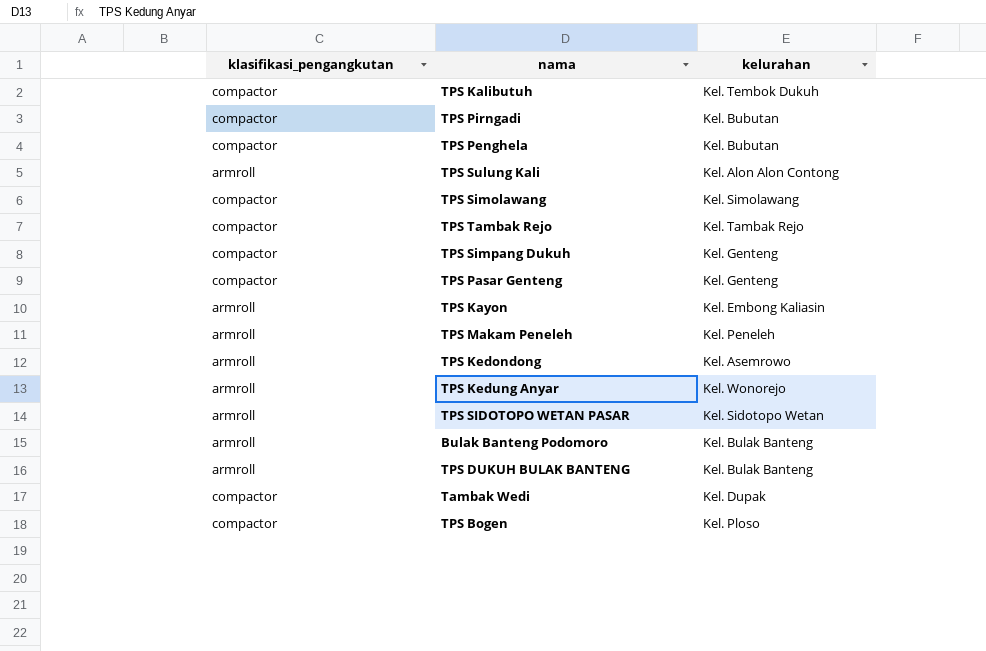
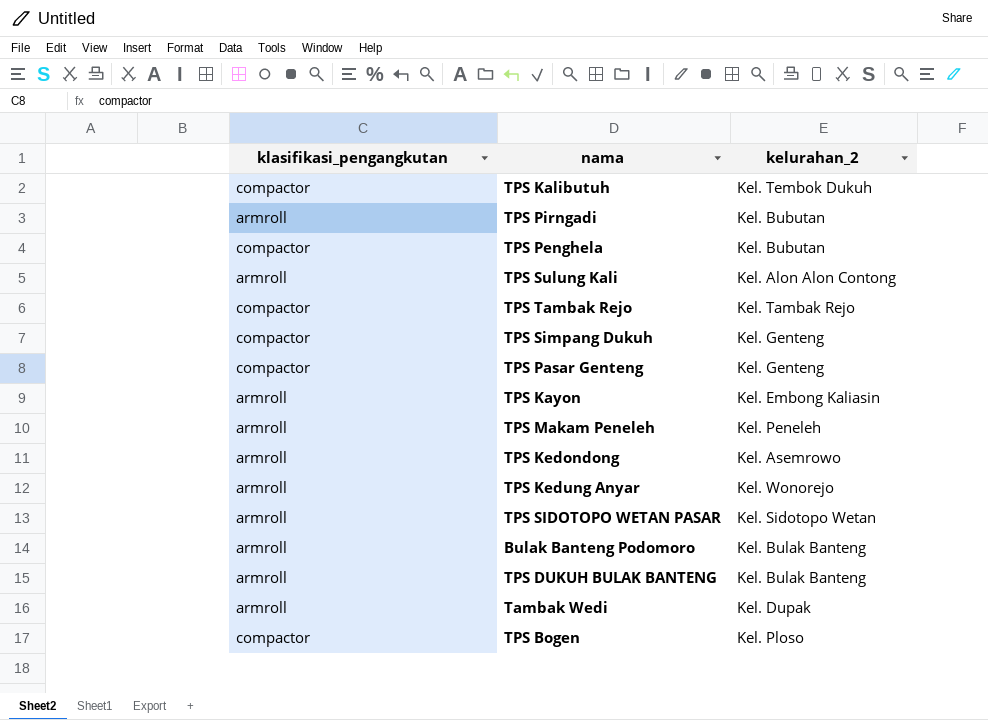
column name: kelurahan -> kelurahan_2
row TPS Simolawang: compactor | Kel. Simolawang -> none
TPS Pirngadi | klasifikasi_pengangkutan: compactor -> armroll
Tambak Wedi | klasifikasi_pengangkutan: compactor -> armroll

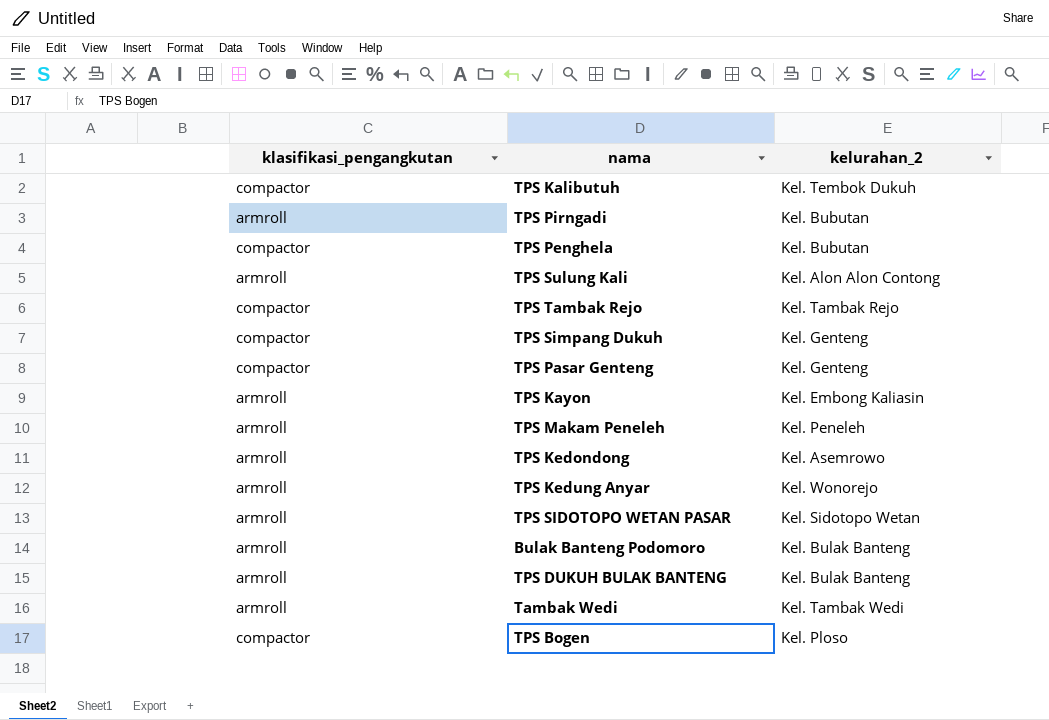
Tambak Wedi | kelurahan_2: Kel. Dupak -> Kel. Tambak Wedi

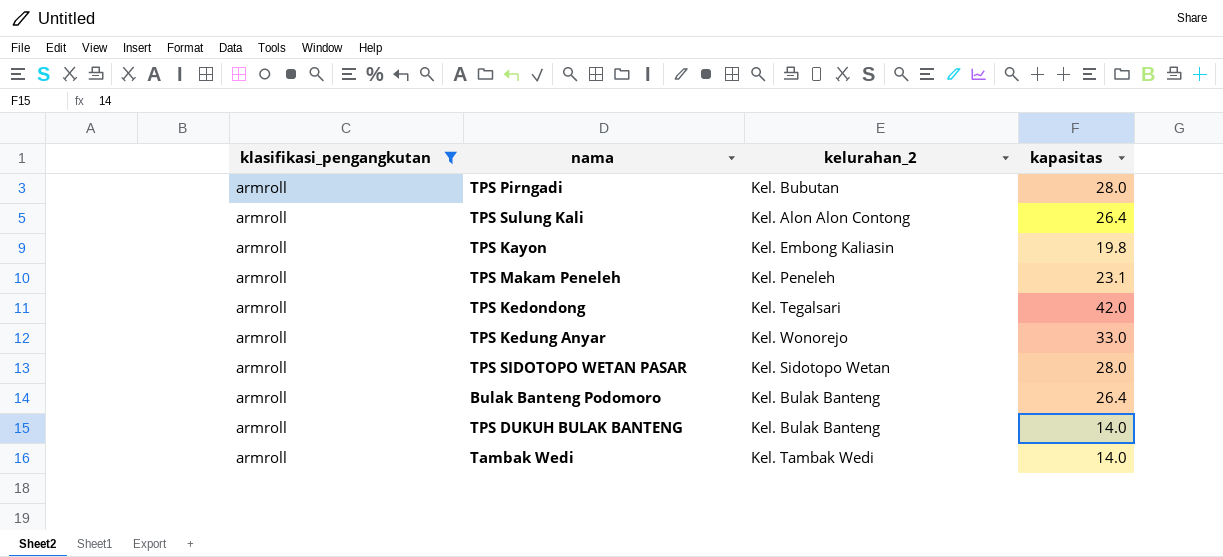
filter: none -> klasifikasi_pengangkutan = armroll
column kapasitas | position: none -> 4
TPS Kedondong | kelurahan_2: Kel. Asemrowo -> Kel. Tegalsari

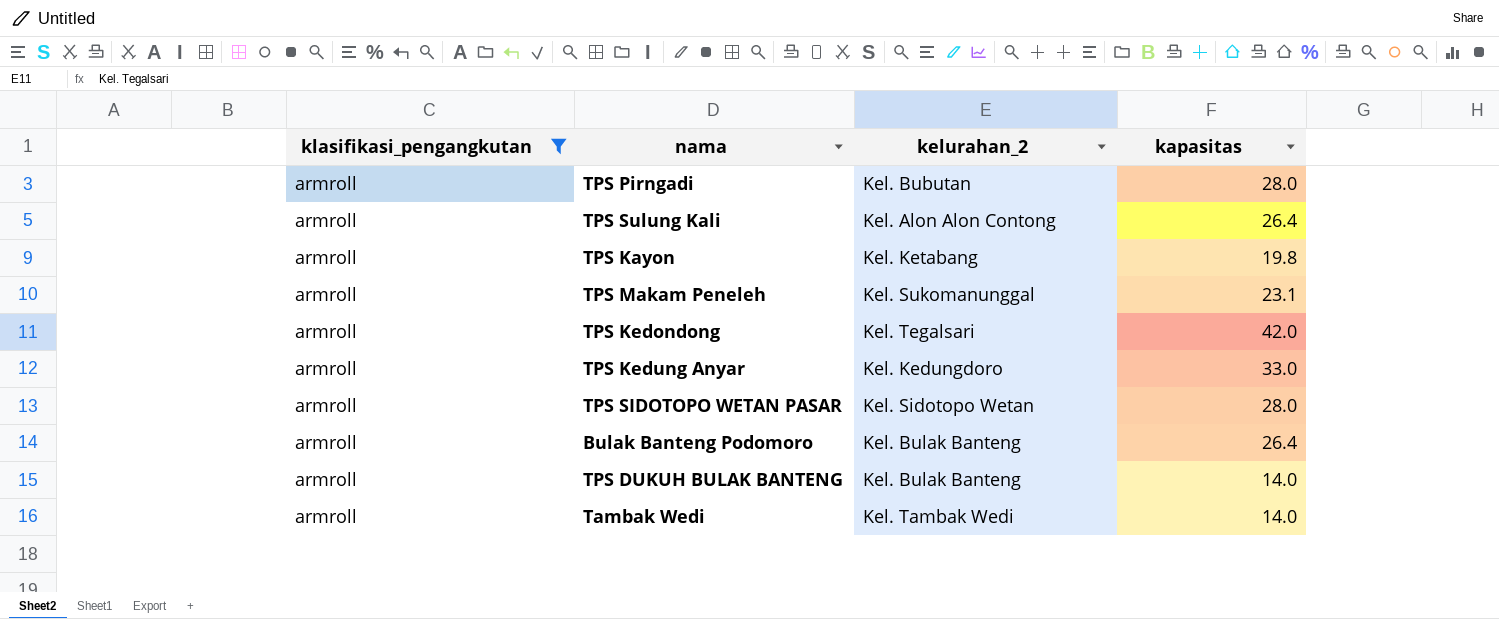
TPS Kayon | kelurahan_2: Kel. Embong Kaliasin -> Kel. Ketabang
TPS Makam Peneleh | kelurahan_2: Kel. Peneleh -> Kel. Sukomanunggal
TPS Kedung Anyar | kelurahan_2: Kel. Wonorejo -> Kel. Kedungdoro

